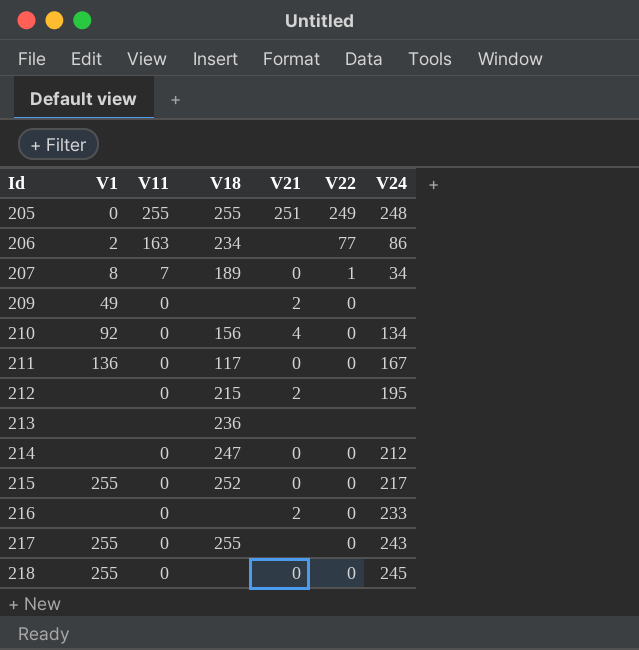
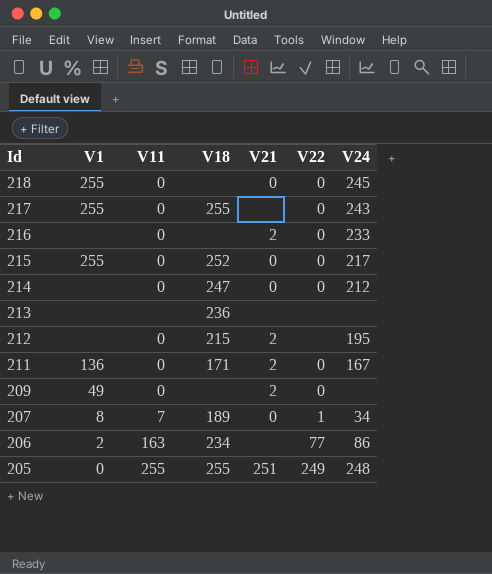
row order: Id ascending -> Id descending
row 210: 92 | 0 | 156 | 4 | 0 | 134 -> none
211 | V18: 117 -> 171
211 | V21: 0 -> 2

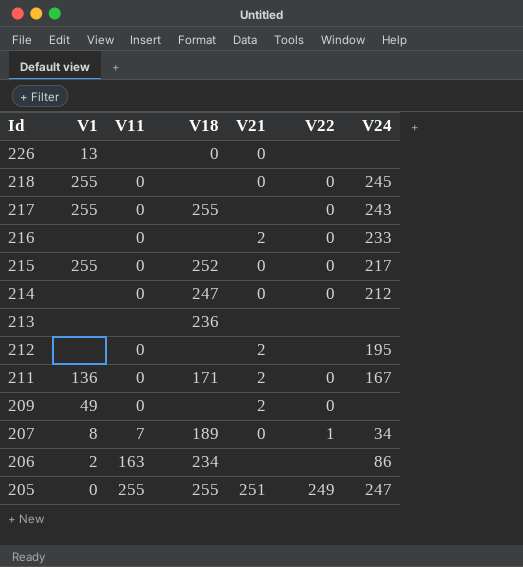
row 226: none -> 13 | none | 0 | 0 | none | none
212 | V18: 215 -> none
206 | V22: 77 -> none
205 | V24: 248 -> 247

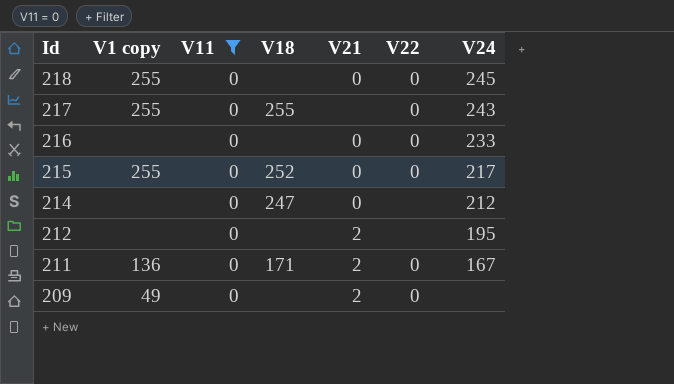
filter: none -> V11 = 0
column name: V1 -> V1 copy
216 | V21: 2 -> 0
214 | V22: 0 -> none

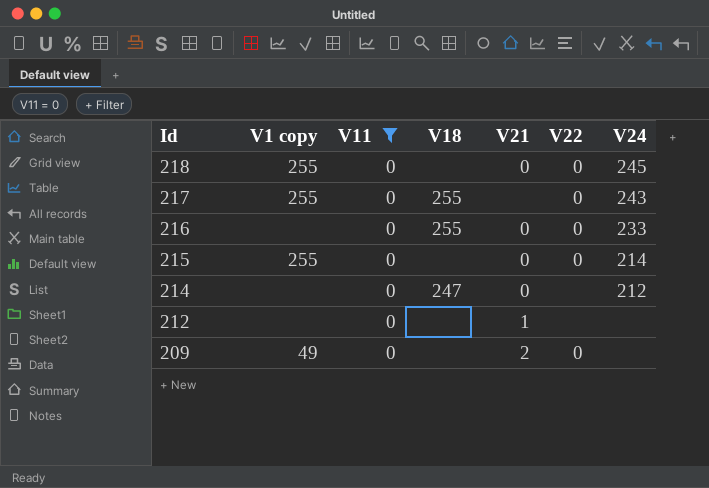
row 211: 136 | 0 | 171 | 2 | 0 | 167 -> none
216 | V18: none -> 255
215 | V18: 252 -> none
215 | V24: 217 -> 214
212 | V21: 2 -> 1
212 | V24: 195 -> none

